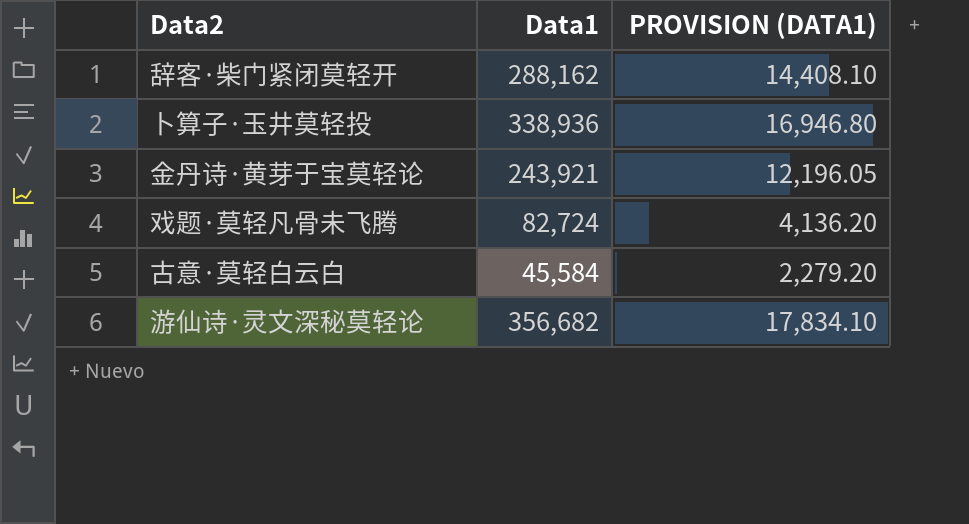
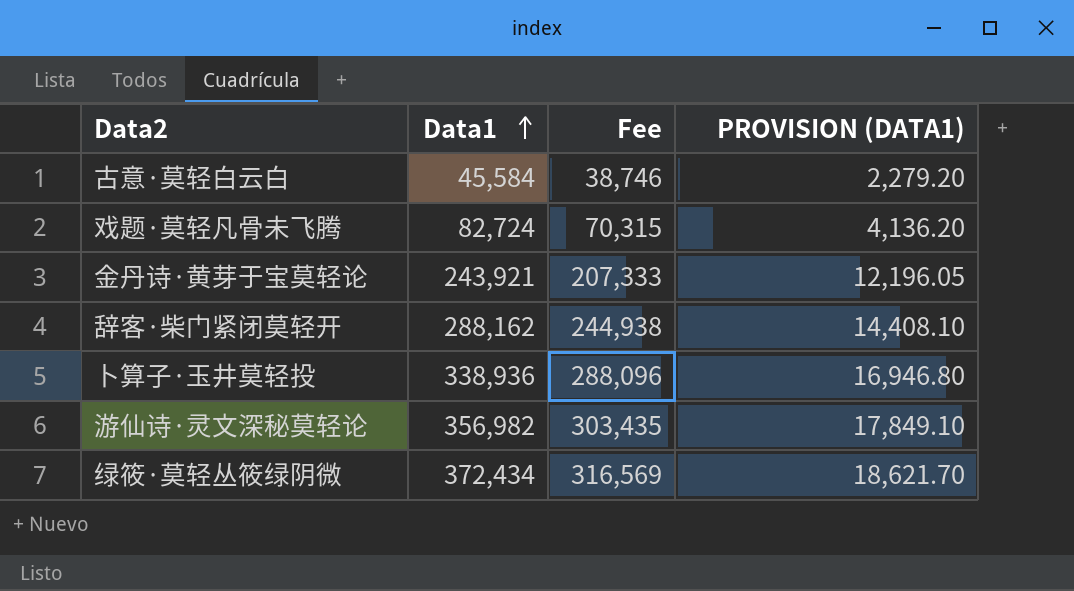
row order: none -> Data1 ascending
column Fee | formula: none -> [Data1] * 0.85
游仙诗·灵文深秘莫轻论 | Data1: 356,682 -> 356,982
游仙诗·灵文深秘莫轻论 | PROVISION (DATA1): 17,834.10 -> 17,849.10
row 绿筱·莫轻丛筱绿阴微: none -> 372,434 | 316,569 | 18,621.70

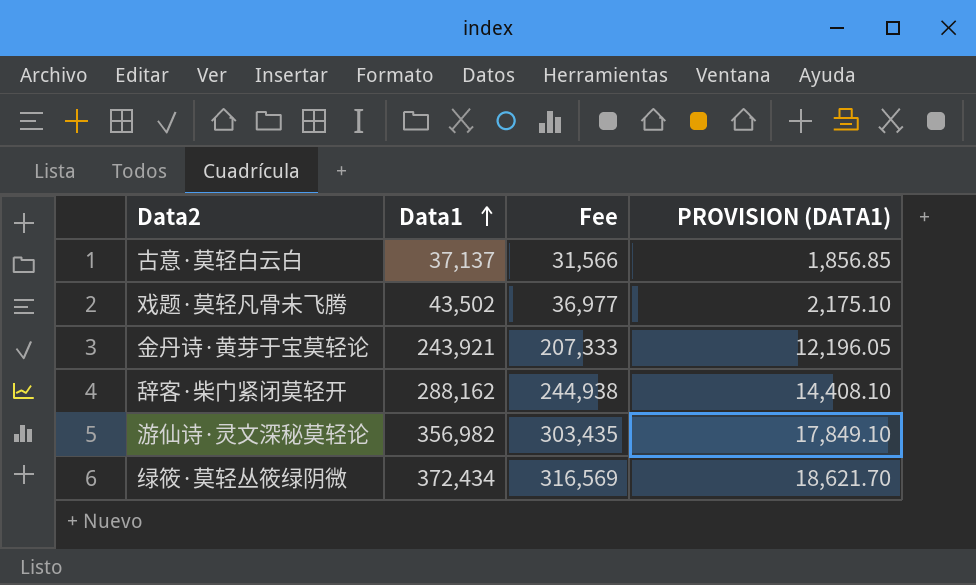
row 卜算子·玉井莫轻投: 338,936 | 288,096 | 16,946.80 -> none
古意·莫轻白云白 | Data1: 45,584 -> 37,137
古意·莫轻白云白 | Fee: 38,746 -> 31,566
古意·莫轻白云白 | PROVISION (DATA1): 2,279.20 -> 1,856.85
戏题·莫轻凡骨未飞腾 | Data1: 82,724 -> 43,502
戏题·莫轻凡骨未飞腾 | Fee: 70,315 -> 36,977
戏题·莫轻凡骨未飞腾 | PROVISION (DATA1): 4,136.20 -> 2,175.10

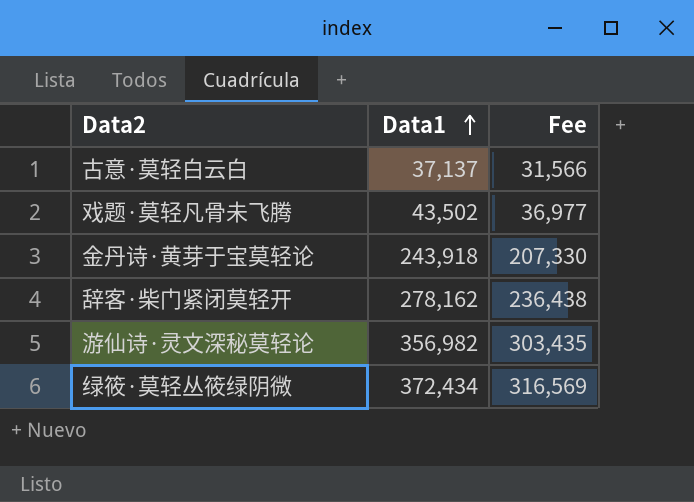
column PROVISION (DATA1) | formula: [Data1] * 0.05 -> none
金丹诗·黄芽于宝莫轻论 | Data1: 243,921 -> 243,918
金丹诗·黄芽于宝莫轻论 | Fee: 207,333 -> 207,330
辞客·柴门紧闭莫轻开 | Data1: 288,162 -> 278,162
辞客·柴门紧闭莫轻开 | Fee: 244,938 -> 236,438

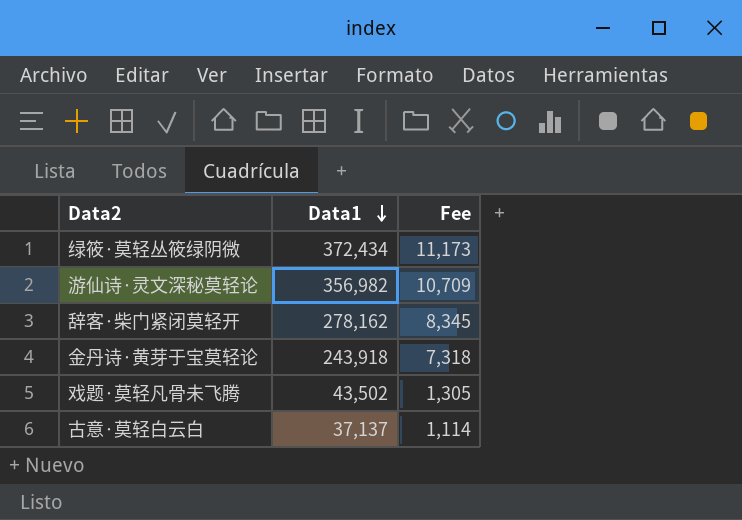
row order: Data1 ascending -> Data1 descending
column Fee | formula: [Data1] * 0.85 -> [Data1] * 0.03

